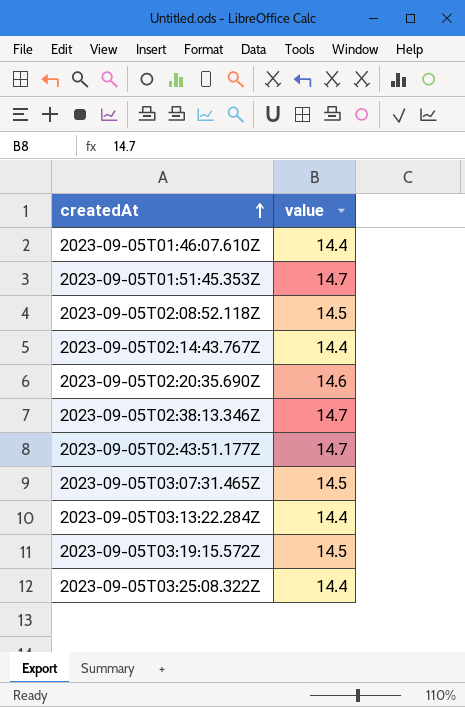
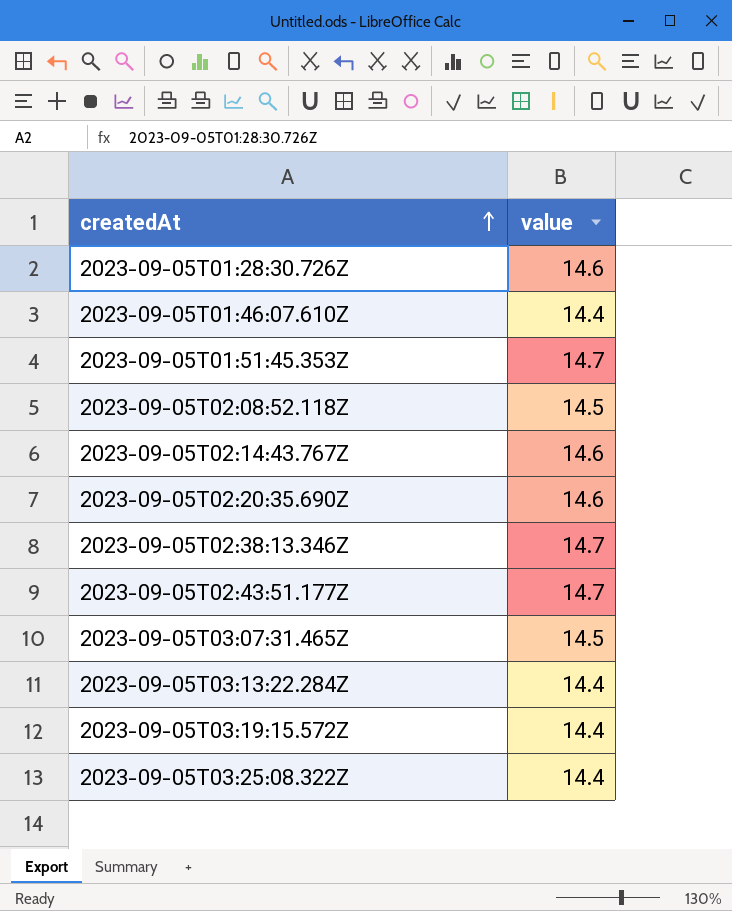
row 2023-09-05T01:28:30.726Z: none -> 14.6
2023-09-05T02:14:43.767Z | value: 14.4 -> 14.6
2023-09-05T03:19:15.572Z | value: 14.5 -> 14.4

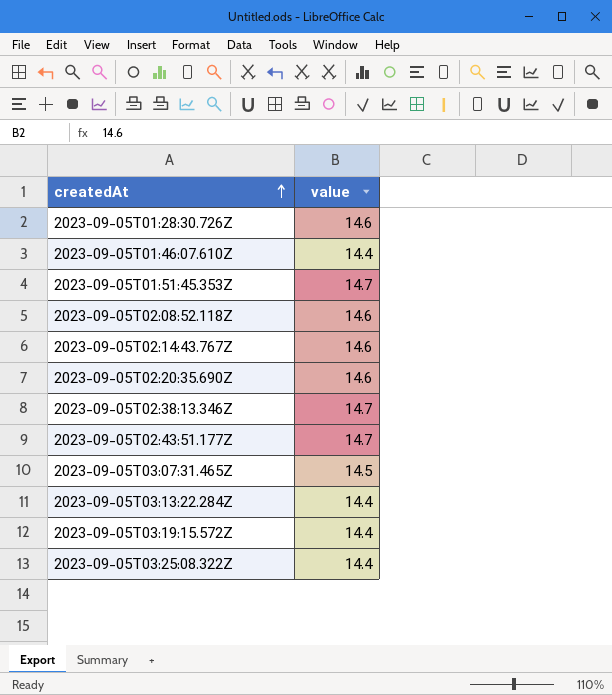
2023-09-05T02:08:52.118Z | value: 14.5 -> 14.6

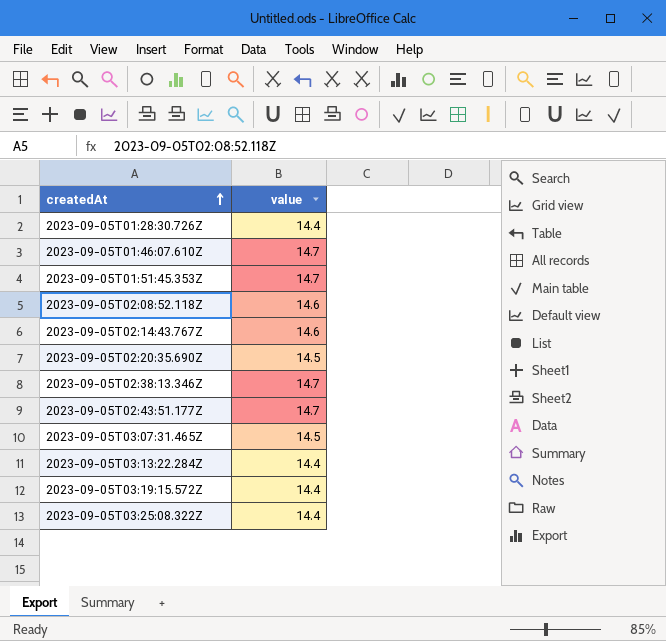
2023-09-05T01:28:30.726Z | value: 14.6 -> 14.4
2023-09-05T01:46:07.610Z | value: 14.4 -> 14.7
2023-09-05T02:20:35.690Z | value: 14.6 -> 14.5

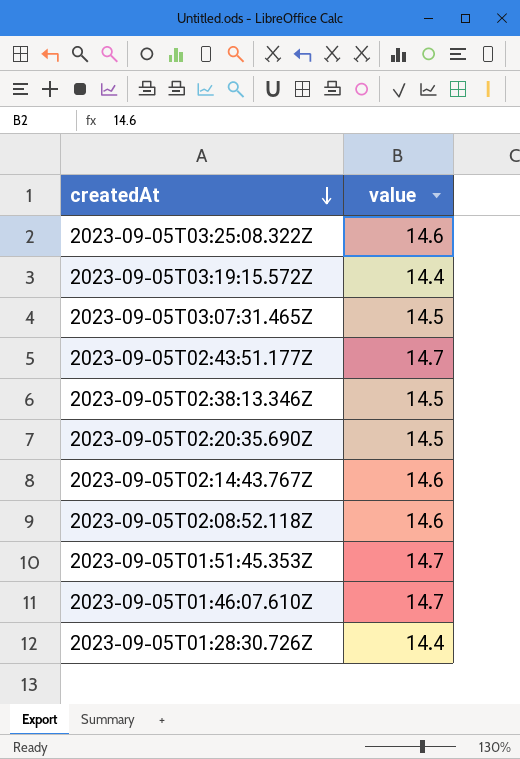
row order: createdAt ascending -> createdAt descending
row 2023-09-05T03:13:22.284Z: 14.4 -> none
2023-09-05T03:25:08.322Z | value: 14.4 -> 14.6
2023-09-05T02:38:13.346Z | value: 14.7 -> 14.5

